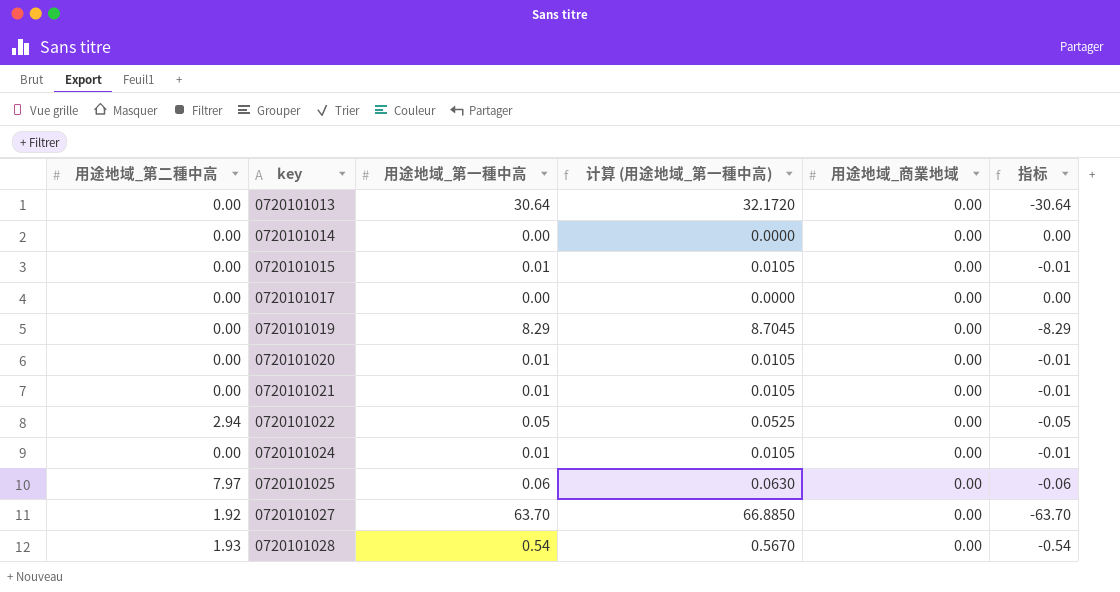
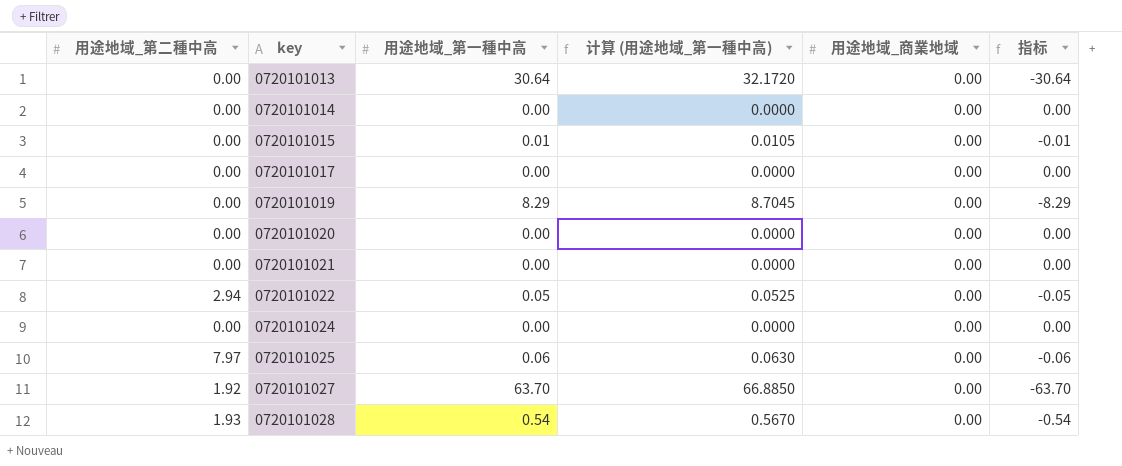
0720101020 | 用途地域_第一種中高: 0.01 -> 0.00
0720101020 | 计算 (用途地域_第一種中高): 0.0105 -> 0.0000
0720101020 | 指标: -0.01 -> 0.00
0720101021 | 用途地域_第一種中高: 0.01 -> 0.00
0720101021 | 计算 (用途地域_第一種中高): 0.0105 -> 0.0000
0720101021 | 指标: -0.01 -> 0.00
0720101024 | 用途地域_第一種中高: 0.01 -> 0.00
0720101024 | 计算 (用途地域_第一種中高): 0.0105 -> 0.0000
0720101024 | 指标: -0.01 -> 0.00

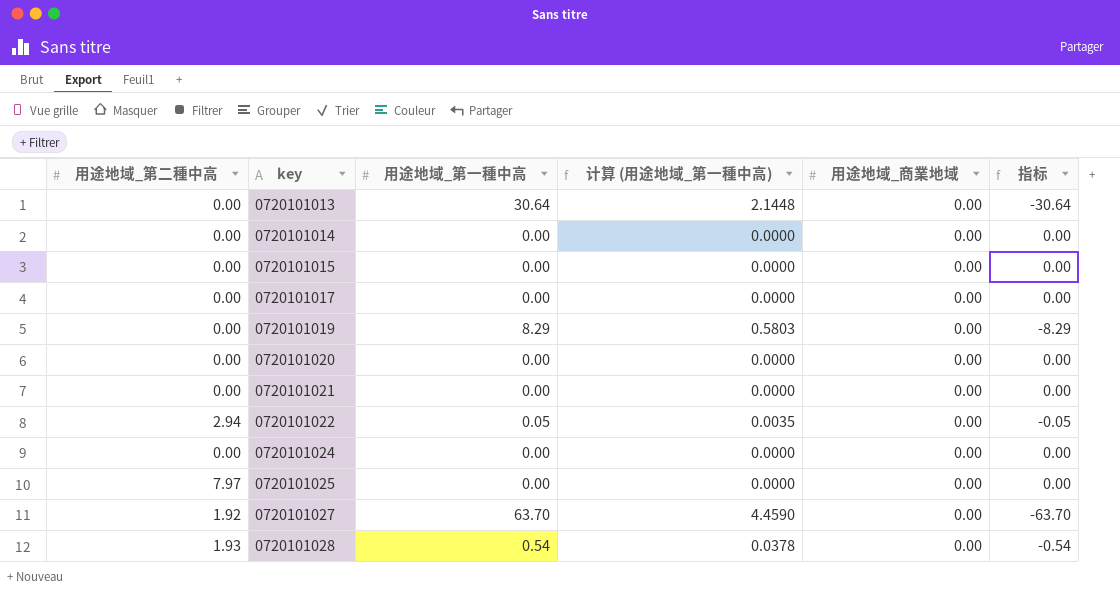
column 计算 (用途地域_第一種中高) | formula: [用途地域_第一種中高] * 1.05 -> [用途地域_第一種中高] * 0.07
0720101015 | 用途地域_第一種中高: 0.01 -> 0.00
0720101015 | 指标: -0.01 -> 0.00
0720101025 | 用途地域_第一種中高: 0.06 -> 0.00
0720101025 | 指标: -0.06 -> 0.00

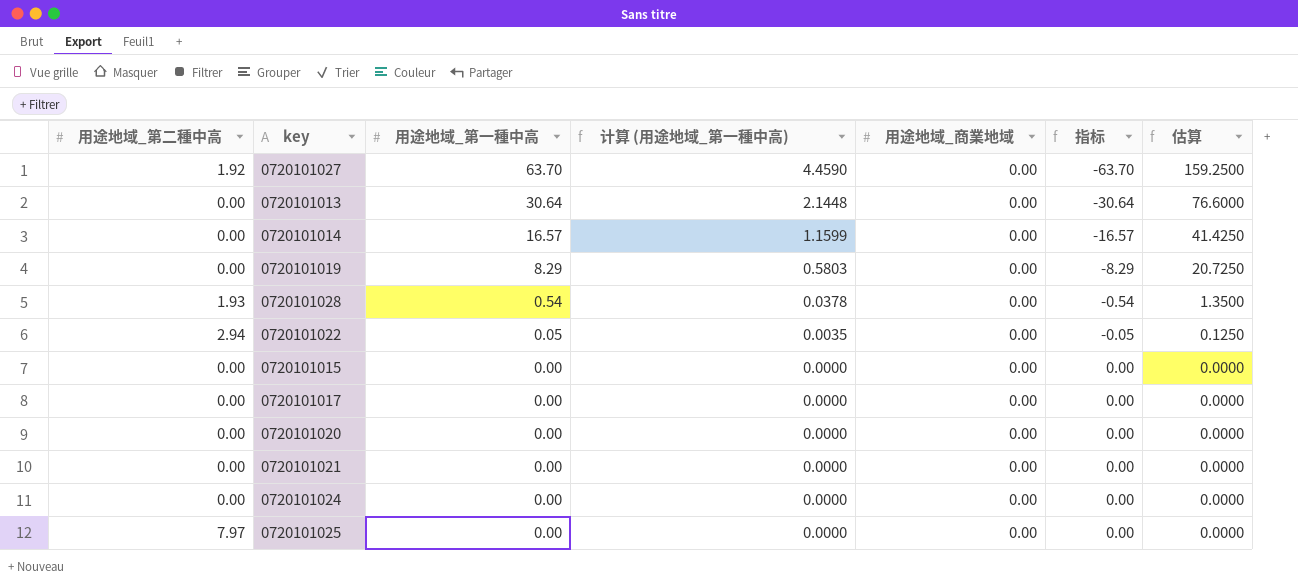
row order: key ascending -> 用途地域_第一種中高 descending
column 估算 | formula: none -> [用途地域_第一種中高] * 2.5
0720101014 | 用途地域_第一種中高: 0.00 -> 16.57
0720101014 | 计算 (用途地域_第一種中高): 0.0000 -> 1.1599
0720101014 | 指标: 0.00 -> -16.57

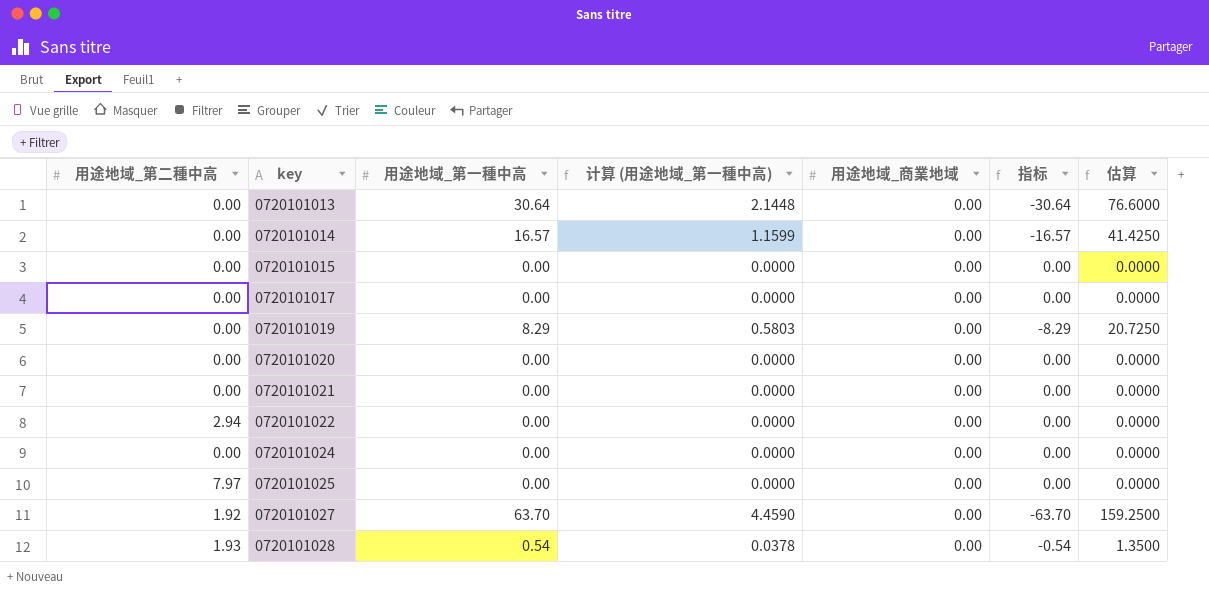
row order: 用途地域_第一種中高 descending -> key ascending
0720101022 | 用途地域_第一種中高: 0.05 -> 0.00
0720101022 | 计算 (用途地域_第一種中高): 0.0035 -> 0.0000
0720101022 | 指标: -0.05 -> 0.00
0720101022 | 估算: 0.1250 -> 0.0000

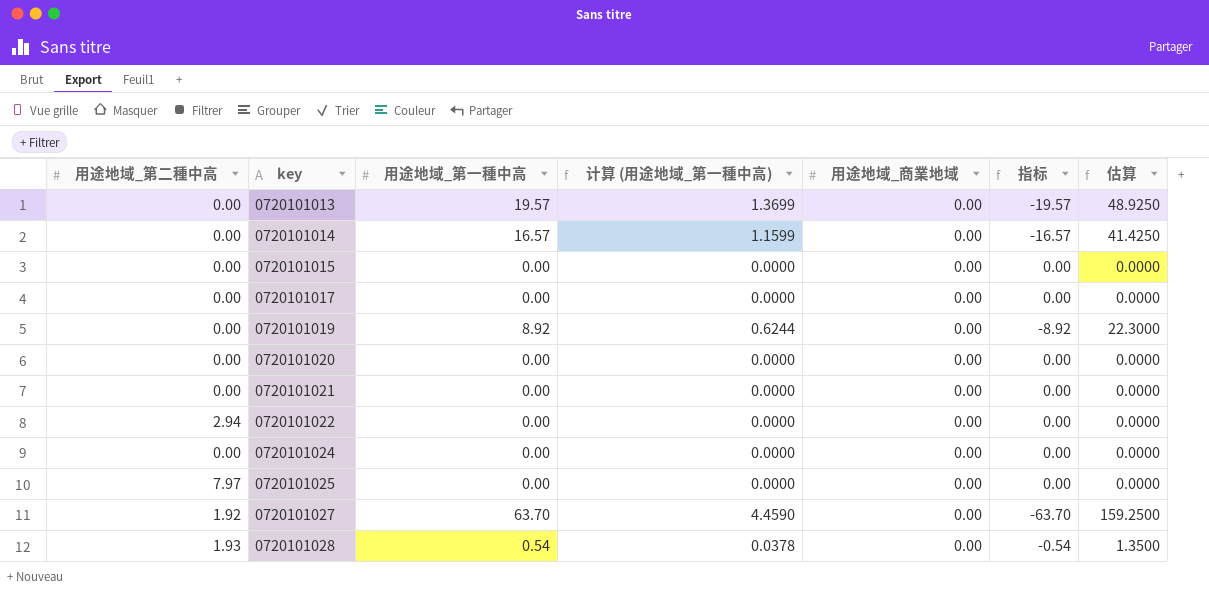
0720101013 | 用途地域_第一種中高: 30.64 -> 19.57
0720101013 | 计算 (用途地域_第一種中高): 2.1448 -> 1.3699
0720101013 | 指标: -30.64 -> -19.57
0720101013 | 估算: 76.6000 -> 48.9250
0720101019 | 用途地域_第一種中高: 8.29 -> 8.92
0720101019 | 计算 (用途地域_第一種中高): 0.5803 -> 0.6244
0720101019 | 指标: -8.29 -> -8.92
0720101019 | 估算: 20.7250 -> 22.3000

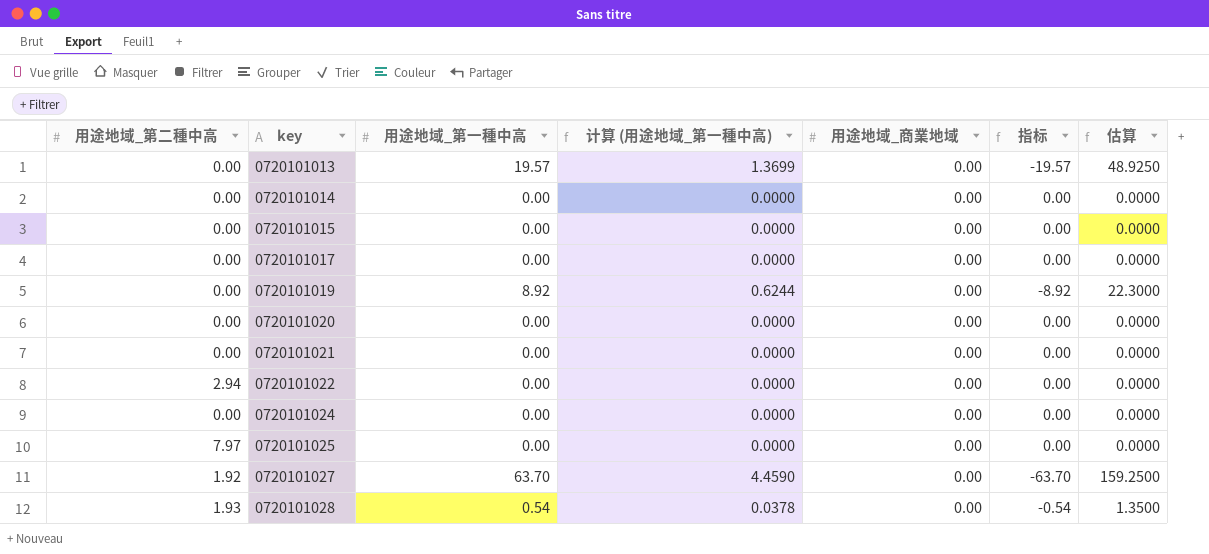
0720101014 | 用途地域_第一種中高: 16.57 -> 0.00
0720101014 | 计算 (用途地域_第一種中高): 1.1599 -> 0.0000
0720101014 | 指标: -16.57 -> 0.00
0720101014 | 估算: 41.4250 -> 0.0000

